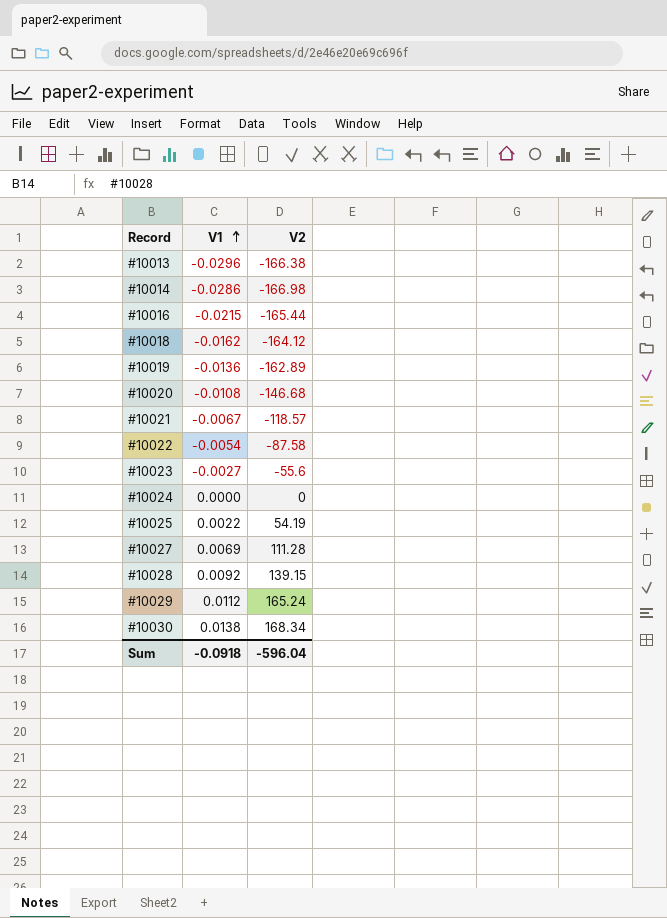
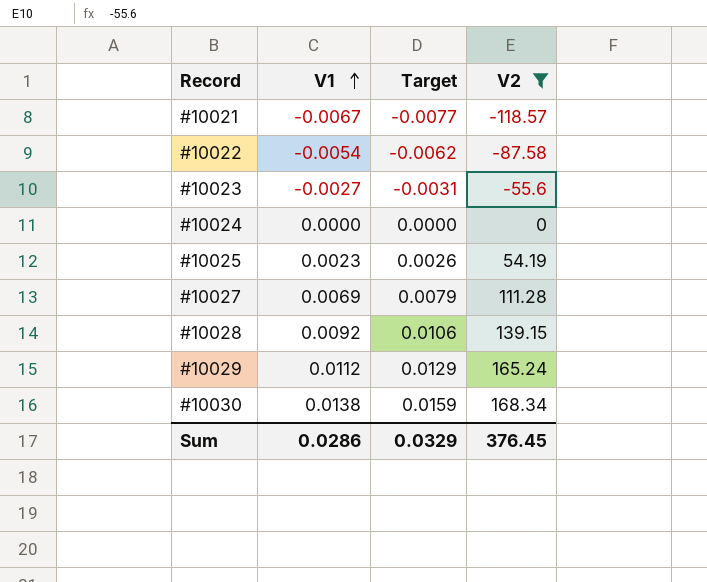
filter: none -> V2 >= -118.57
column Target | formula: none -> [V1] * 1.15
#10025 | V1: 0.0022 -> 0.0023
Sum | V1: -0.0918 -> 0.0286
Sum | V2: -596.04 -> 376.45

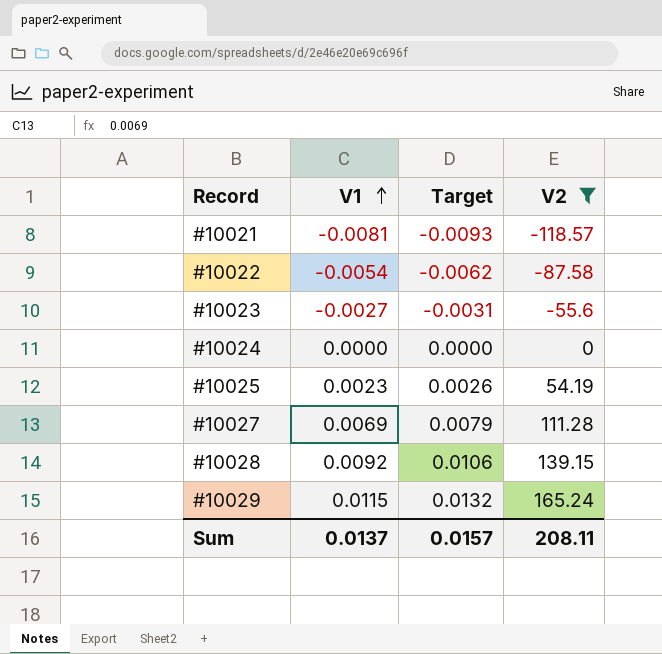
row #10030: 0.0138 | 0.0159 | 168.34 -> none
#10021 | V1: -0.0067 -> -0.0081
#10021 | Target: -0.0077 -> -0.0093
#10029 | V1: 0.0112 -> 0.0115
#10029 | Target: 0.0129 -> 0.0132
Sum | V1: 0.0286 -> 0.0137
Sum | Target: 0.0329 -> 0.0157
Sum | V2: 376.45 -> 208.11

